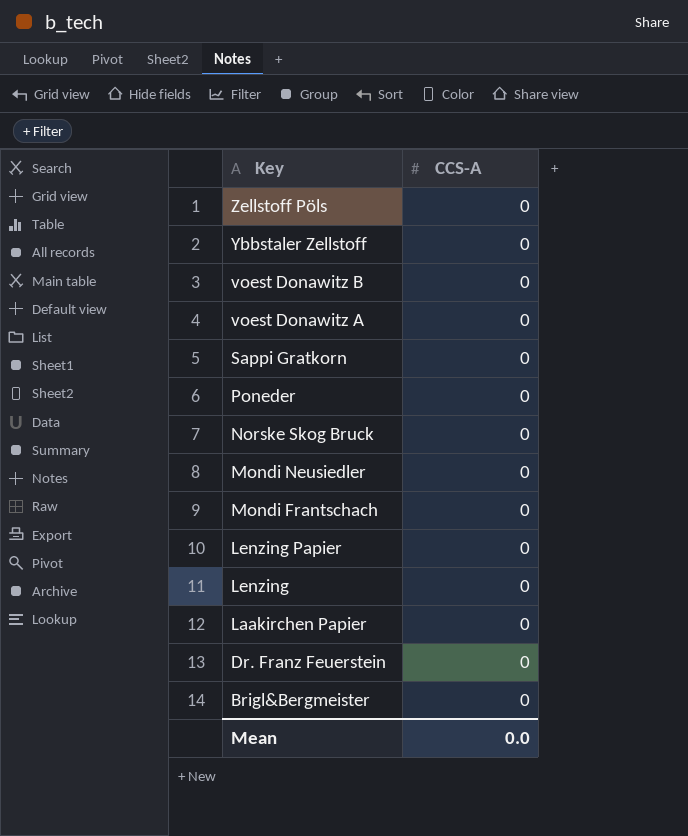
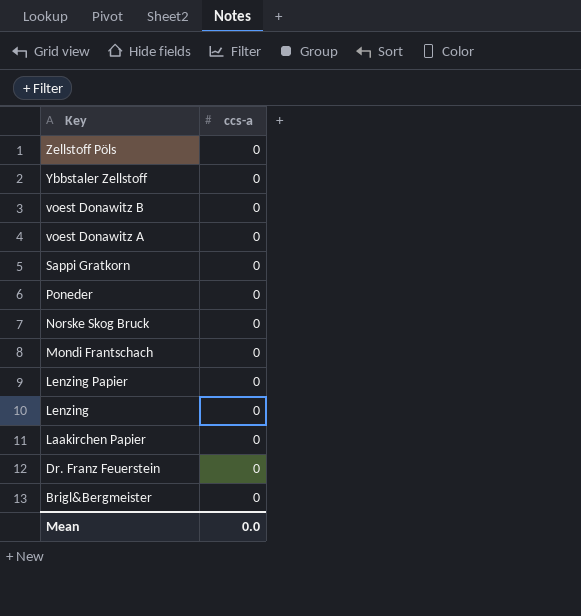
column name: CCS-A -> ccs-a
row Mondi Neusiedler: 0 -> none

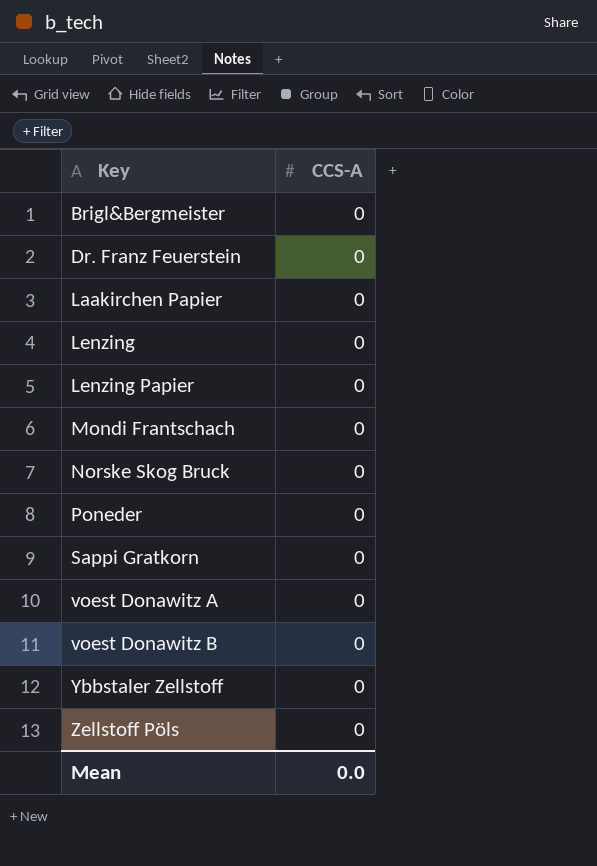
row order: Key descending -> Key ascending
column name: ccs-a -> CCS-A

